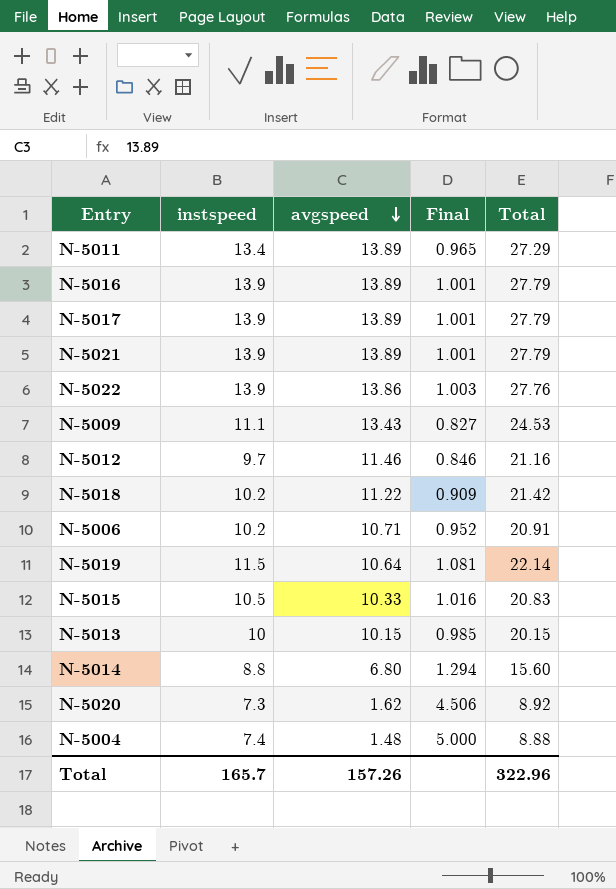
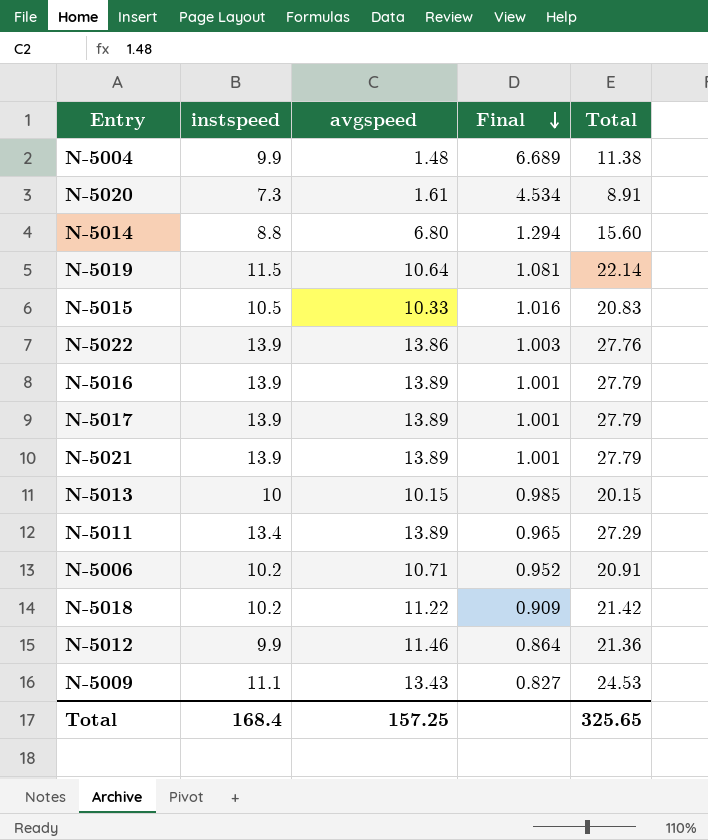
row order: avgspeed descending -> Final descending
N-5004 | instspeed: 7.4 -> 9.9
N-5004 | Final: 5.000 -> 6.689
N-5004 | Total: 8.88 -> 11.38
N-5020 | avgspeed: 1.62 -> 1.61
N-5020 | Final: 4.506 -> 4.534
N-5020 | Total: 8.92 -> 8.91
N-5012 | instspeed: 9.7 -> 9.9
N-5012 | Final: 0.846 -> 0.864
N-5012 | Total: 21.16 -> 21.36
Total | instspeed: 165.7 -> 168.4
Total | avgspeed: 157.26 -> 157.25
Total | Total: 322.96 -> 325.65

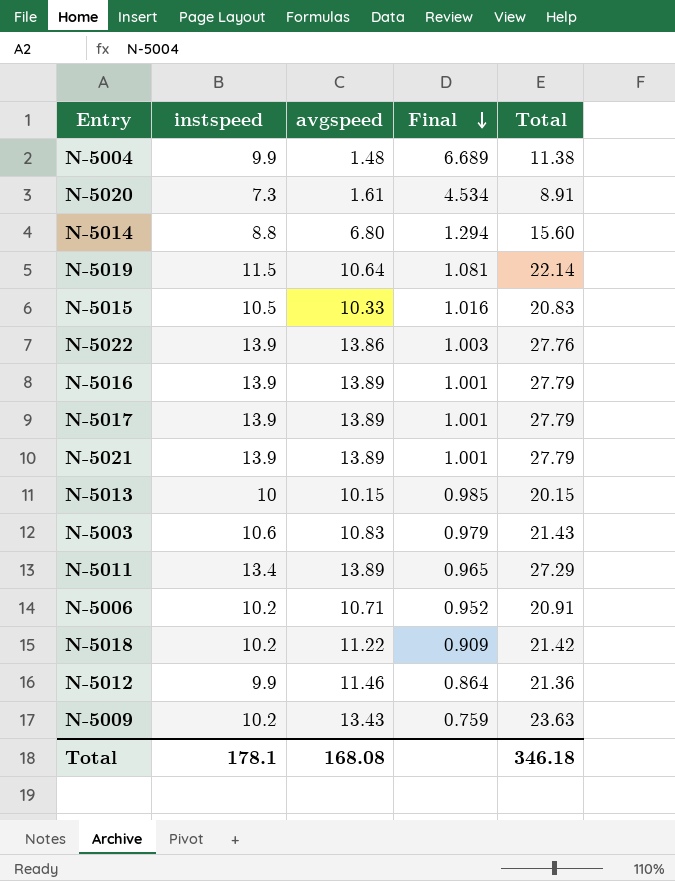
row N-5003: none -> 10.6 | 10.83 | 0.979 | 21.43
N-5009 | instspeed: 11.1 -> 10.2
N-5009 | Final: 0.827 -> 0.759
N-5009 | Total: 24.53 -> 23.63
Total | instspeed: 168.4 -> 178.1
Total | avgspeed: 157.25 -> 168.08
Total | Total: 325.65 -> 346.18

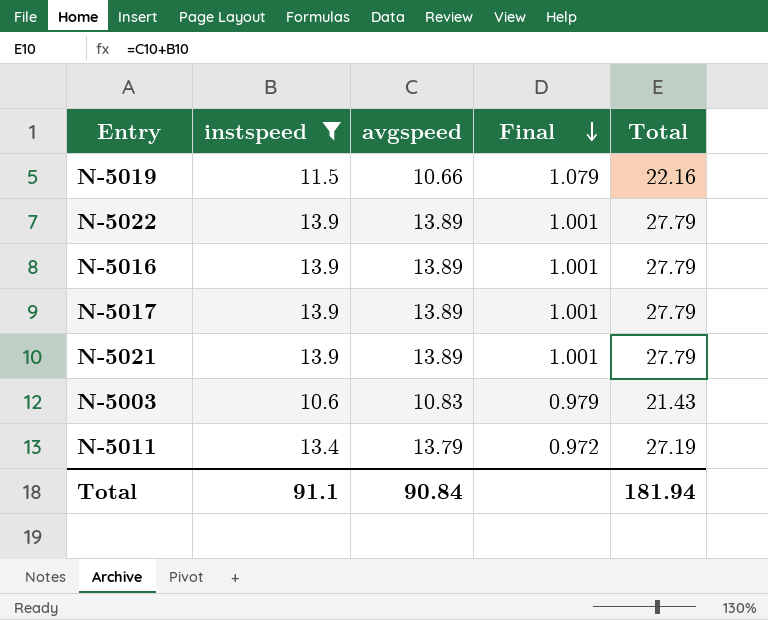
filter: none -> instspeed >= 10.6
N-5019 | avgspeed: 10.64 -> 10.66
N-5019 | Final: 1.081 -> 1.079
N-5019 | Total: 22.14 -> 22.16
N-5022 | avgspeed: 13.86 -> 13.89
N-5022 | Final: 1.003 -> 1.001
N-5022 | Total: 27.76 -> 27.79
N-5011 | avgspeed: 13.89 -> 13.79
N-5011 | Final: 0.965 -> 0.972
N-5011 | Total: 27.29 -> 27.19
Total | instspeed: 178.1 -> 91.1
Total | avgspeed: 168.08 -> 90.84
Total | Total: 346.18 -> 181.94

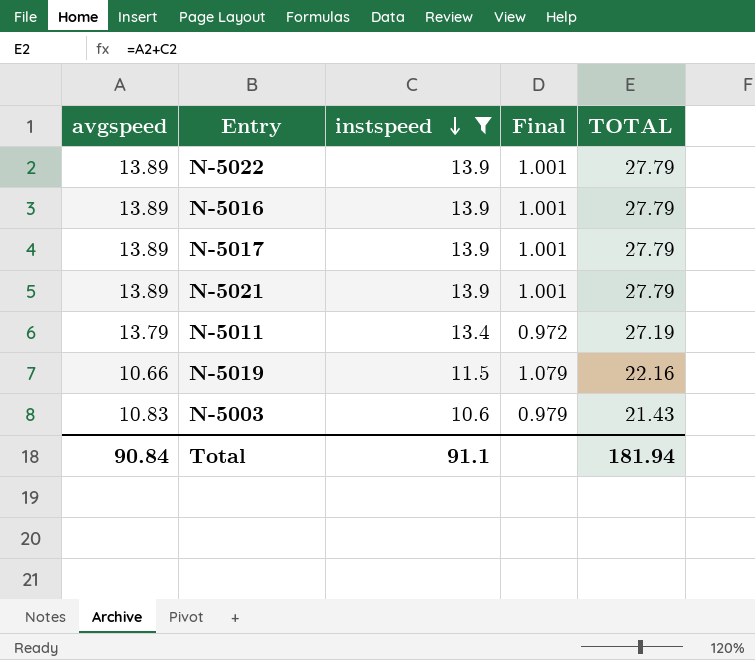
row order: Final descending -> instspeed descending
column avgspeed | position: 3 -> 1
column name: Total -> TOTAL

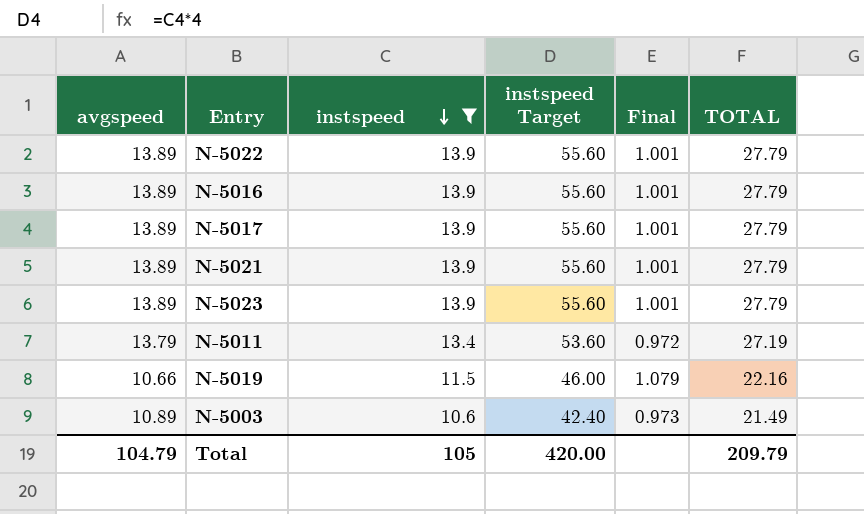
column instspeed Target | formula: none -> [instspeed] * 4
row N-5023: none -> 13.89 | 13.9 | 55.60 | 1.001 | 27.79
N-5003 | avgspeed: 10.83 -> 10.89
N-5003 | Final: 0.979 -> 0.973
N-5003 | TOTAL: 21.43 -> 21.49
Total | avgspeed: 90.84 -> 104.79
Total | instspeed: 91.1 -> 105
Total | TOTAL: 181.94 -> 209.79

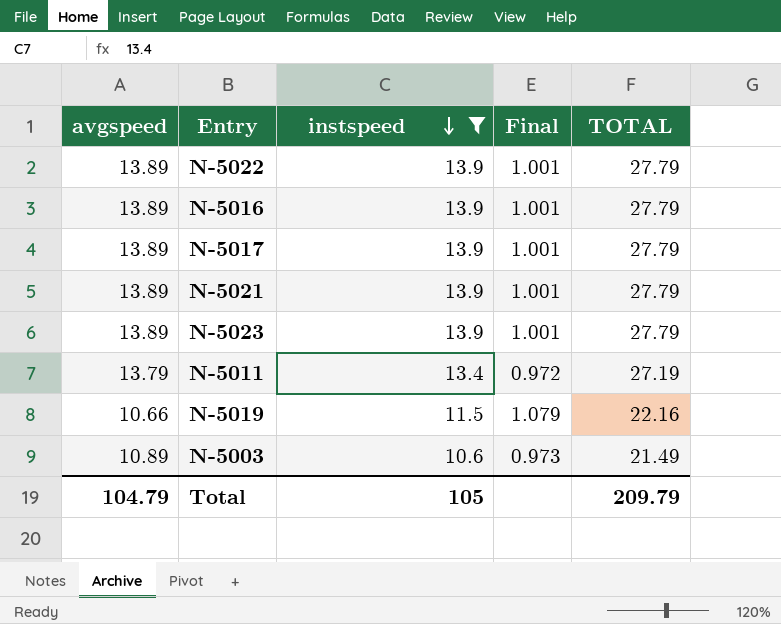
column instspeed Target | formula: [instspeed] * 4 -> none

